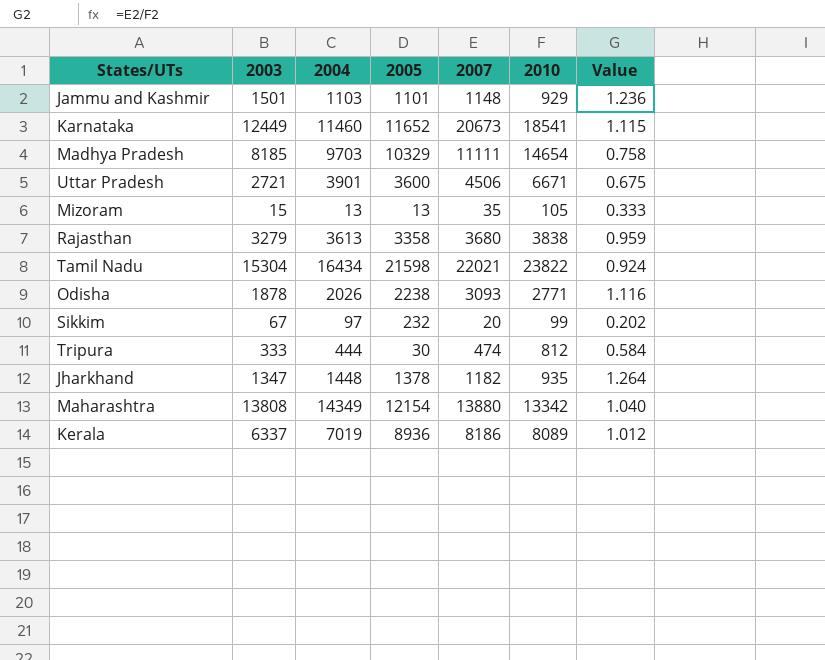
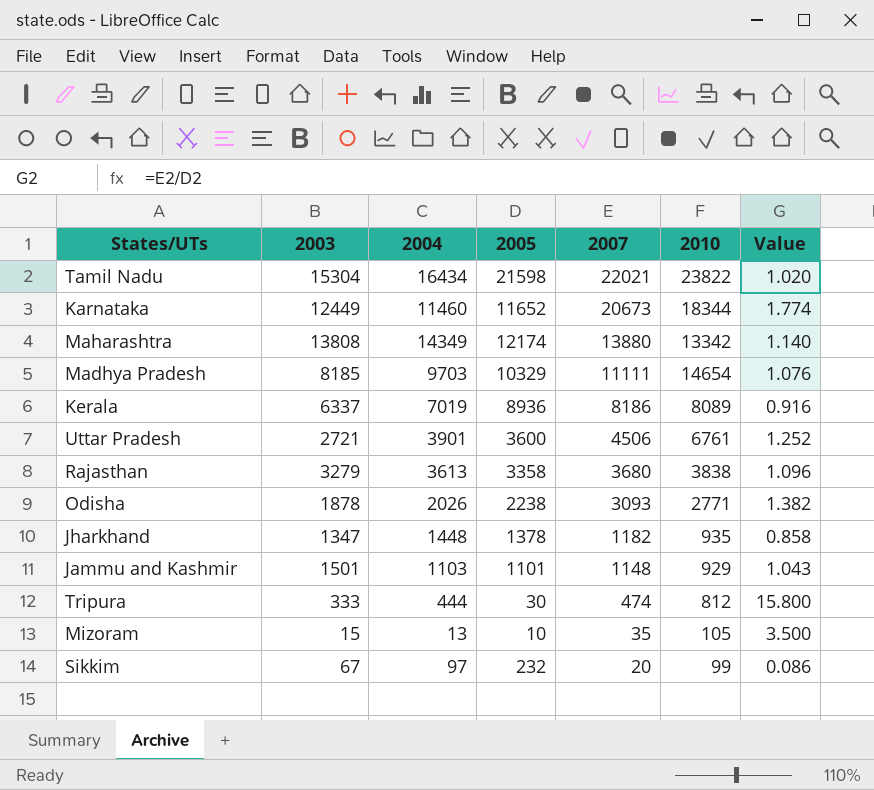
row order: none -> 2007 descending
column Value | formula: [2007] / [2010] -> [2007] / [2005]
Karnataka | 2010: 18541 -> 18344
Maharashtra | 2005: 12154 -> 12174
Uttar Pradesh | 2010: 6671 -> 6761
Mizoram | 2005: 13 -> 10

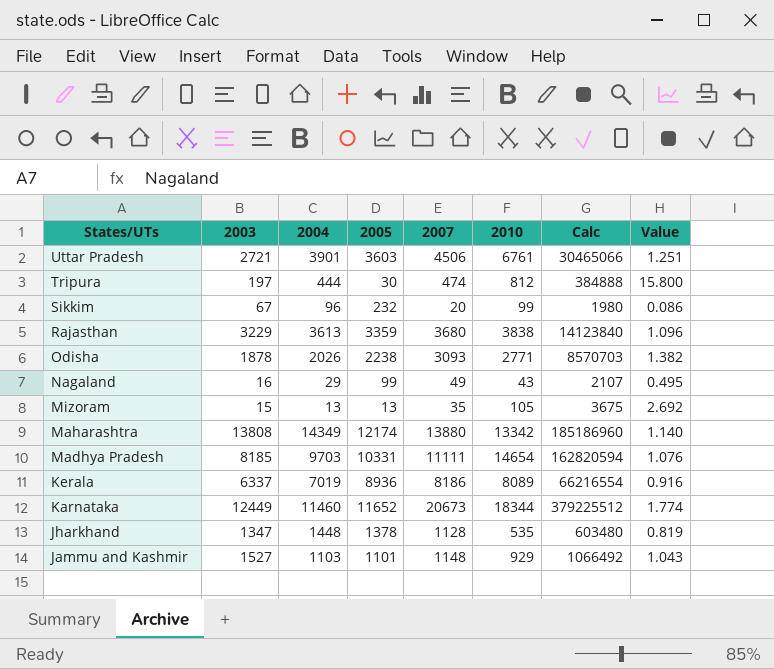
row order: 2007 descending -> States/UTs descending
column Calc | formula: none -> [2007] * [2010]
row Tamil Nadu: 15304 | 16434 | 21598 | 22021 | 23822 | 1.020 -> none
Uttar Pradesh | 2005: 3600 -> 3603
Uttar Pradesh | Value: 1.252 -> 1.251
Tripura | 2003: 333 -> 197
Sikkim | 2004: 97 -> 96
Rajasthan | 2003: 3279 -> 3229
Rajasthan | 2005: 3358 -> 3359
row Nagaland: none -> 16 | 29 | 99 | 49 | 43 | 2107 | 0.495
Mizoram | 2005: 10 -> 13
Mizoram | Value: 3.500 -> 2.692
Madhya Pradesh | 2005: 10329 -> 10331
Jharkhand | 2007: 1182 -> 1128
Jharkhand | 2010: 935 -> 535
Jharkhand | Value: 0.858 -> 0.819
Jammu and Kashmir | 2003: 1501 -> 1527

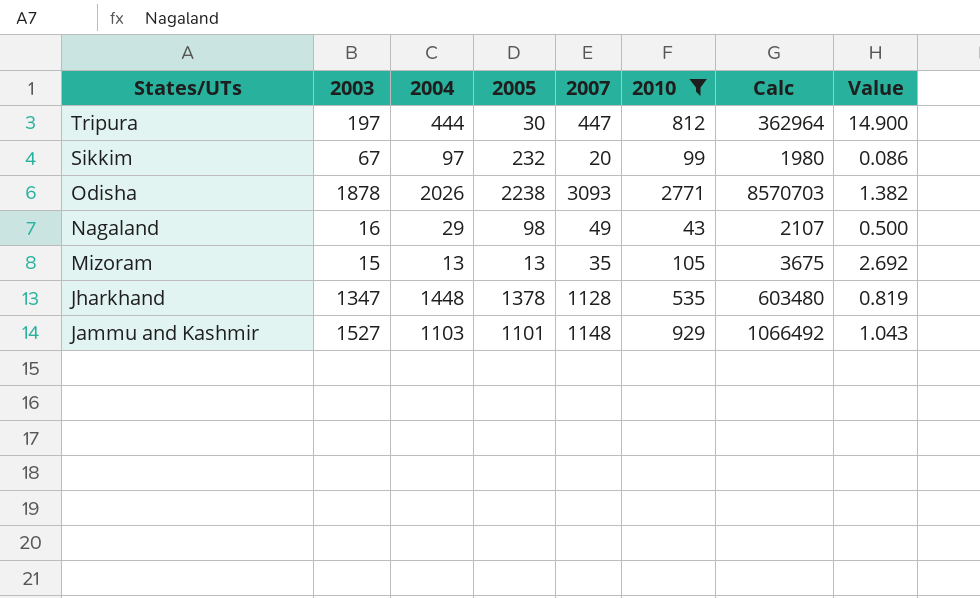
filter: none -> 2010 <= 2771
Tripura | 2007: 474 -> 447
Tripura | Calc: 384888 -> 362964
Tripura | Value: 15.800 -> 14.900
Sikkim | 2004: 96 -> 97
Nagaland | 2005: 99 -> 98
Nagaland | Value: 0.495 -> 0.500

